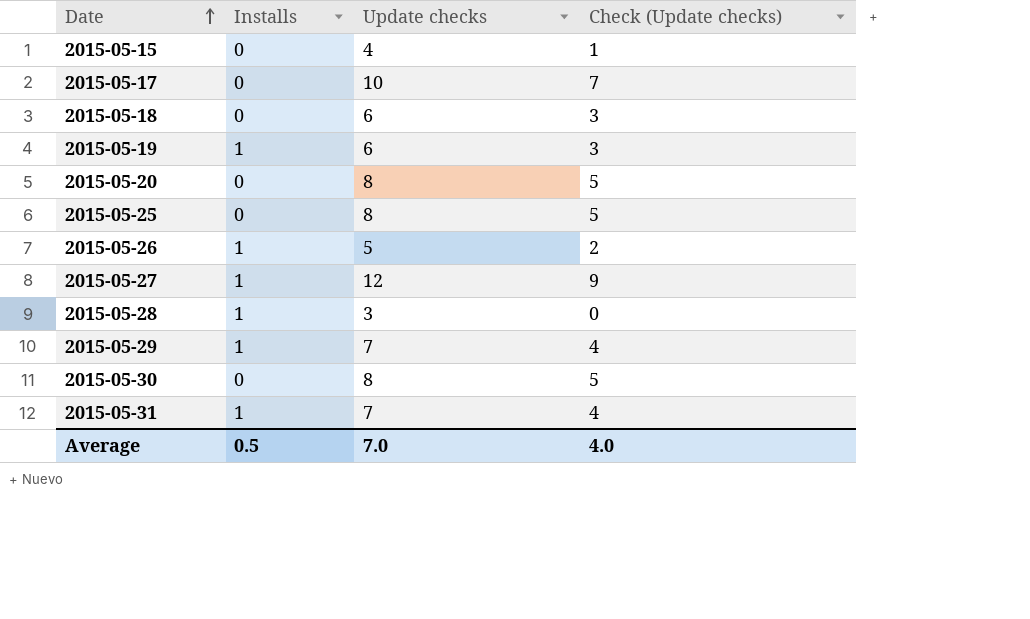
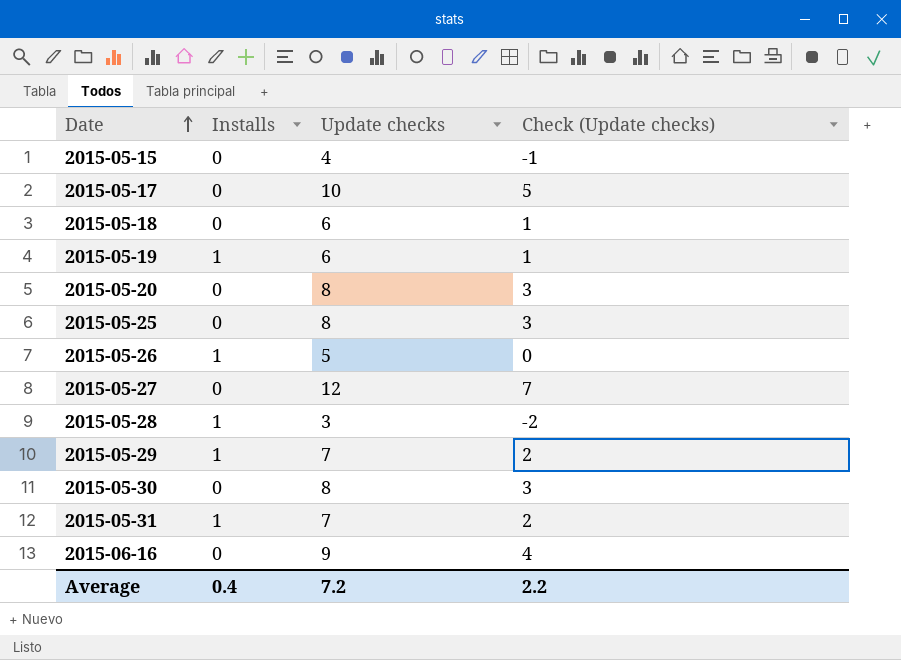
column Check (Update checks) | formula: [Update checks] - 3 -> [Update checks] - 5
2015-05-27 | Installs: 1 -> 0
row 2015-06-16: none -> 0 | 9 | 4
Average | Installs: 0.5 -> 0.4
Average | Update checks: 7.0 -> 7.2
Average | Check (Update checks): 4.0 -> 2.2

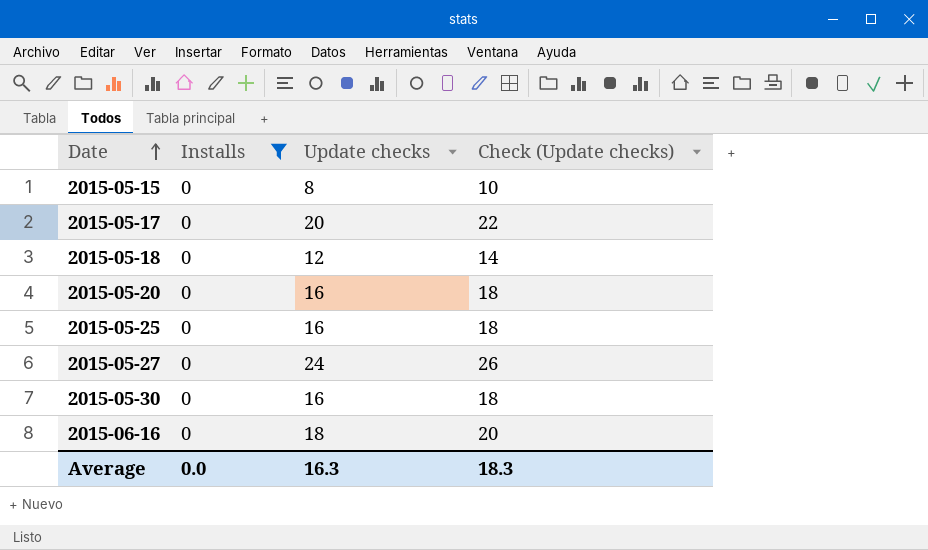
filter: none -> Installs = 0
column Check (Update checks) | formula: [Update checks] - 5 -> [Update checks] + 2
2015-05-15 | Update checks: 4 -> 8
2015-05-17 | Update checks: 10 -> 20
2015-05-18 | Update checks: 6 -> 12
2015-05-20 | Update checks: 8 -> 16
2015-05-25 | Update checks: 8 -> 16
2015-05-27 | Update checks: 12 -> 24
2015-05-30 | Update checks: 8 -> 16
2015-06-16 | Update checks: 9 -> 18
Average | Installs: 0.4 -> 0.0
Average | Update checks: 7.2 -> 16.3
Average | Check (Update checks): 2.2 -> 18.3

